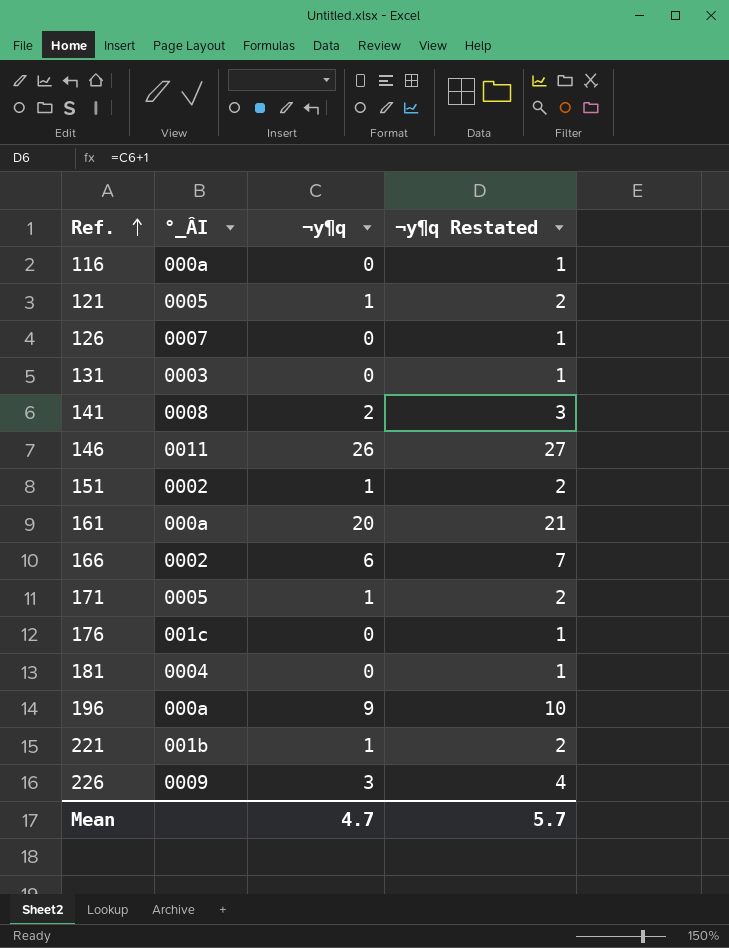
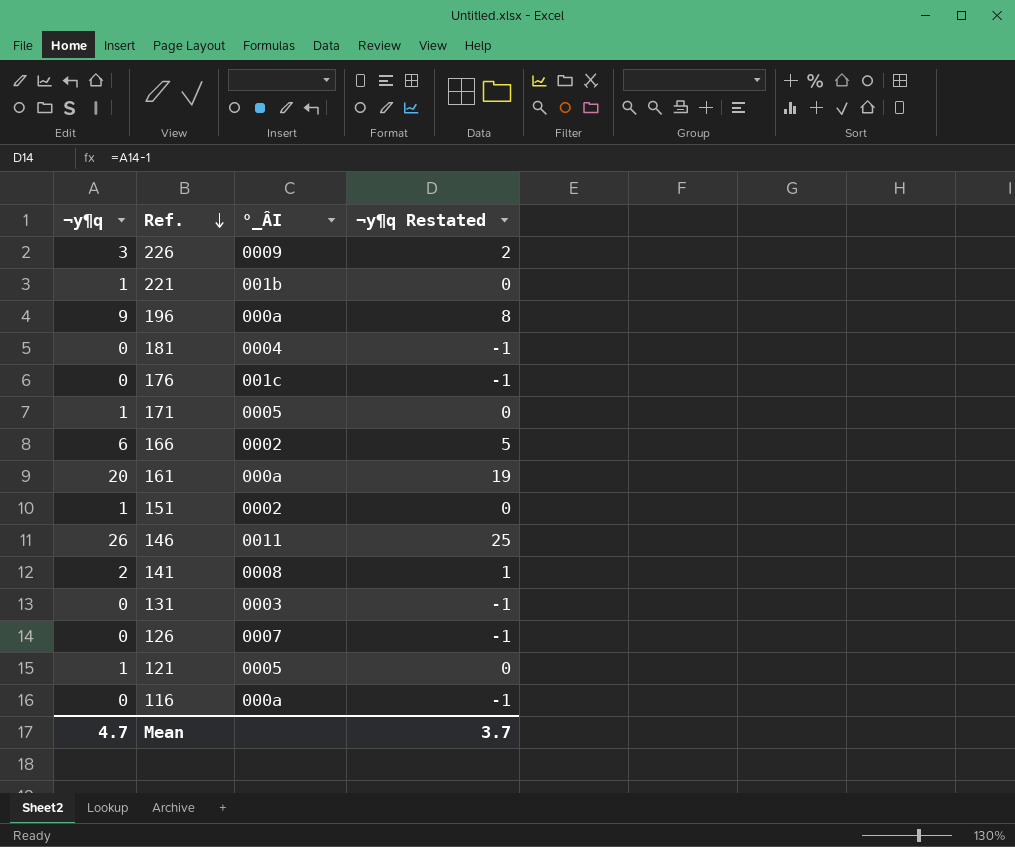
row order: Ref. ascending -> Ref. descending
column ¬y¶q | position: 3 -> 1
column ¬y¶q Restated | formula: [¬y¶q] + 1 -> [¬y¶q] - 1
Mean | ¬y¶q Restated: 5.7 -> 3.7

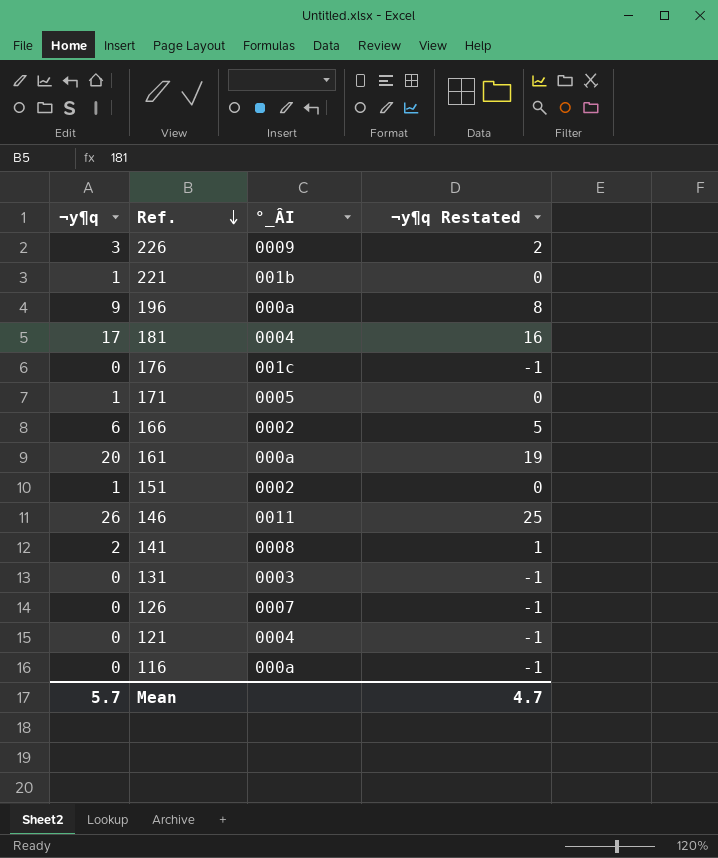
181 | ¬y¶q: 0 -> 17
181 | ¬y¶q Restated: -1 -> 16
121 | ¬y¶q: 1 -> 0
121 | °_ÂI: 0005 -> 0004
121 | ¬y¶q Restated: 0 -> -1
Mean | ¬y¶q: 4.7 -> 5.7
Mean | ¬y¶q Restated: 3.7 -> 4.7

